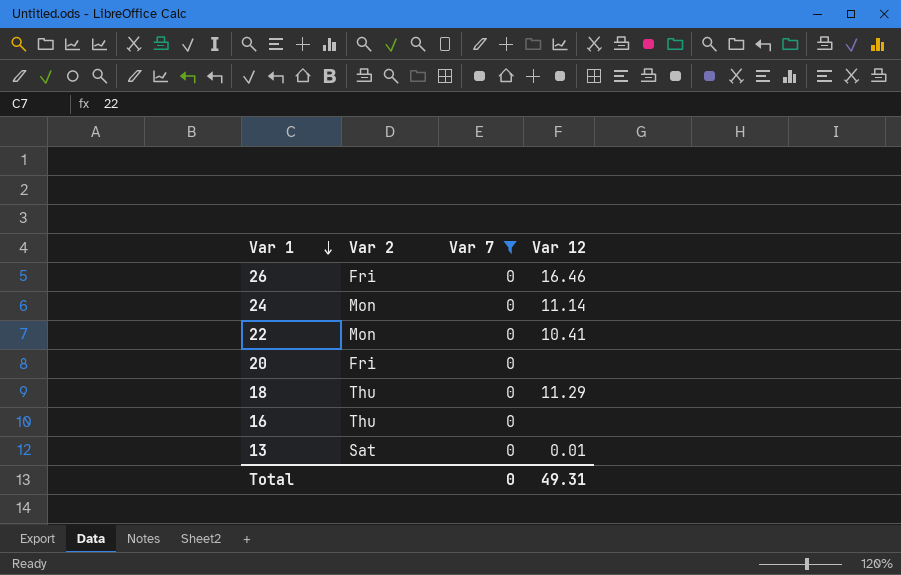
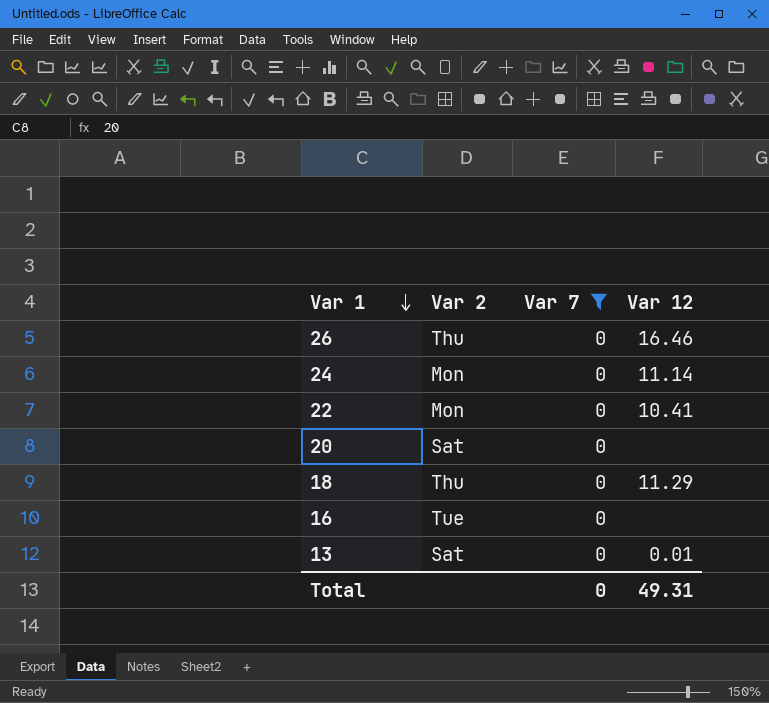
26 | Var 2: Fri -> Thu
20 | Var 2: Fri -> Sat
16 | Var 2: Thu -> Tue

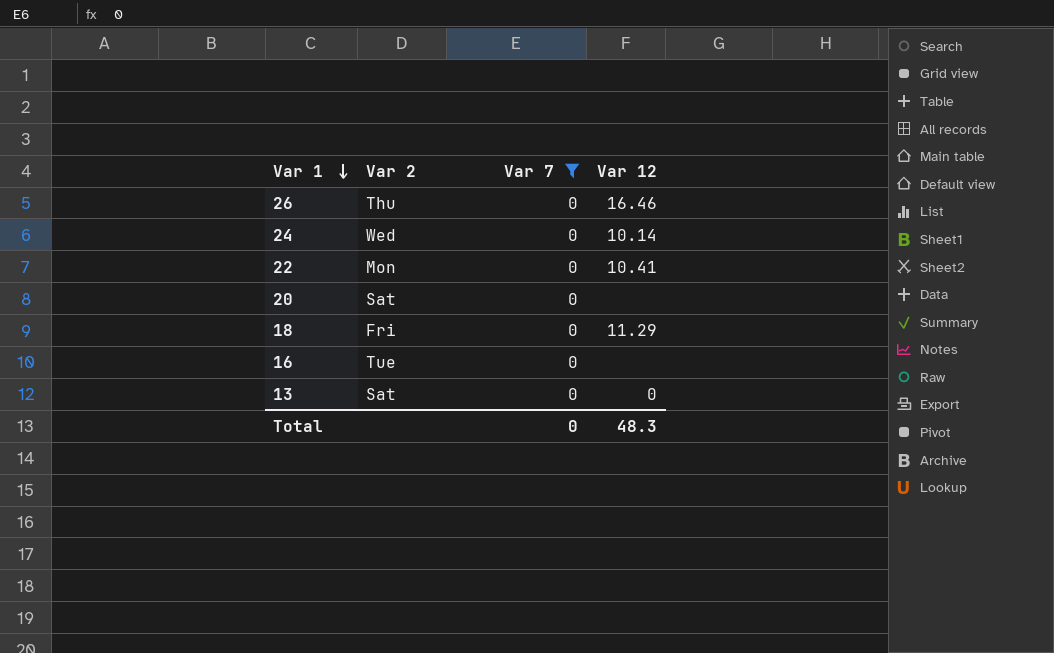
24 | Var 2: Mon -> Wed
24 | Var 12: 11.14 -> 10.14
18 | Var 2: Thu -> Fri
13 | Var 12: 0.01 -> 0
Total | Var 12: 49.31 -> 48.3

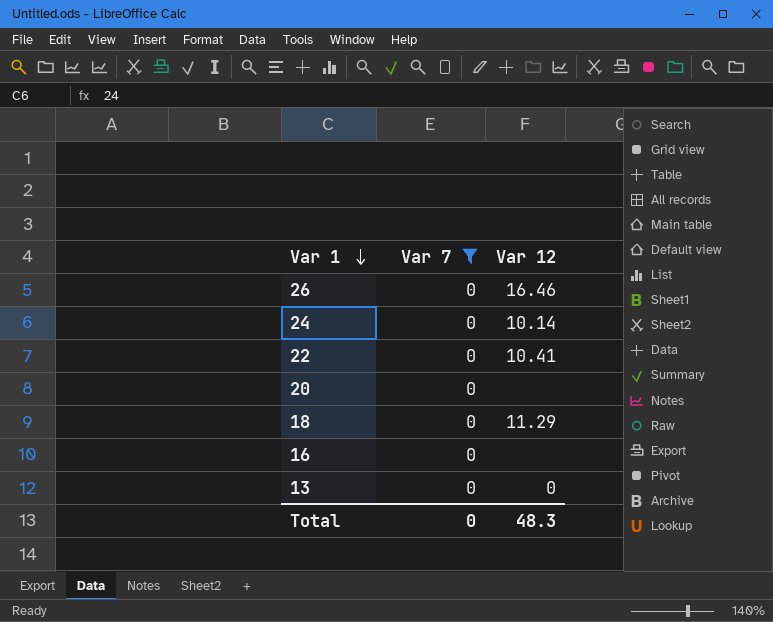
column Var 2 | position: 2 -> none

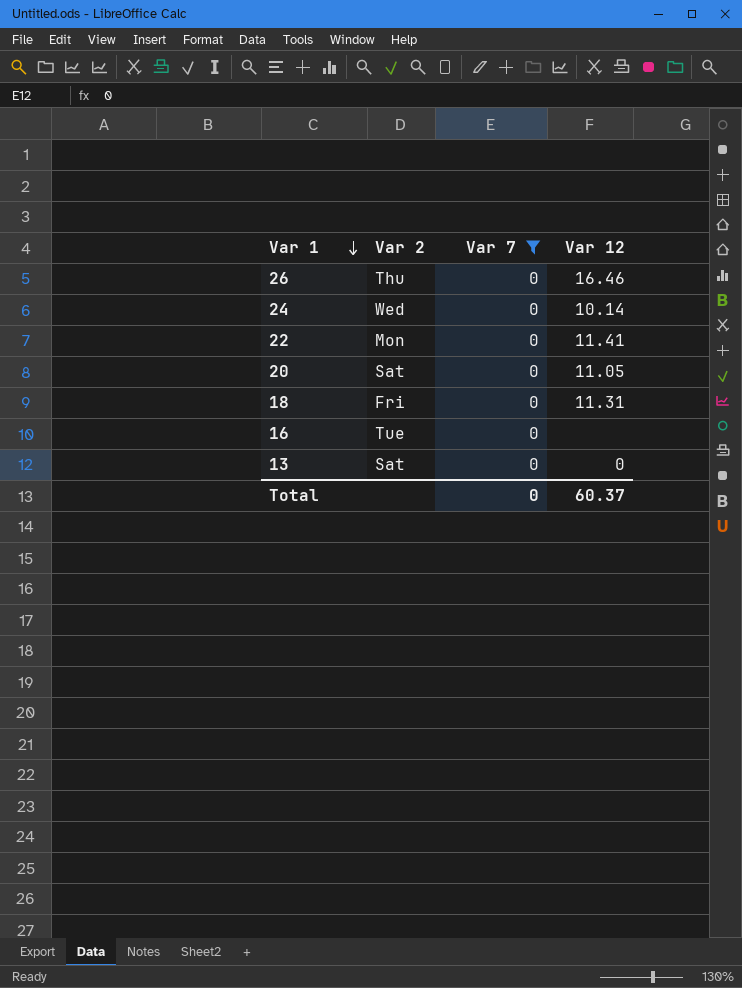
column Var 2 | position: none -> 2
22 | Var 12: 10.41 -> 11.41
20 | Var 12: none -> 11.05
18 | Var 12: 11.29 -> 11.31
Total | Var 12: 48.3 -> 60.37

